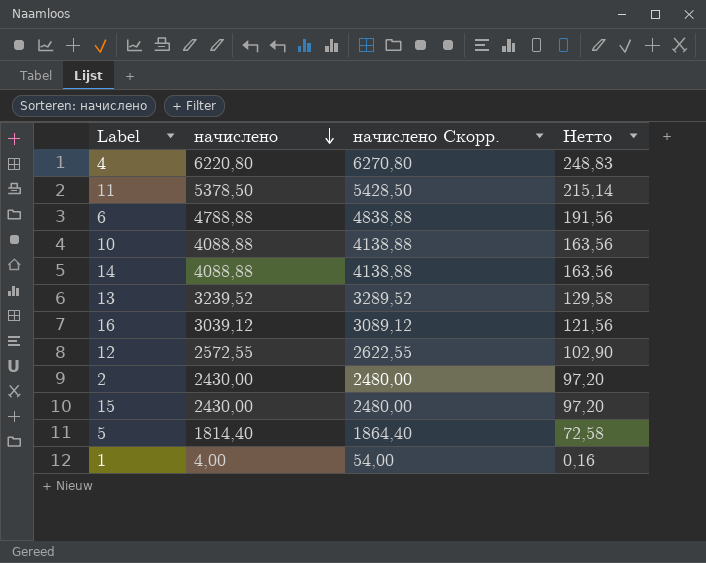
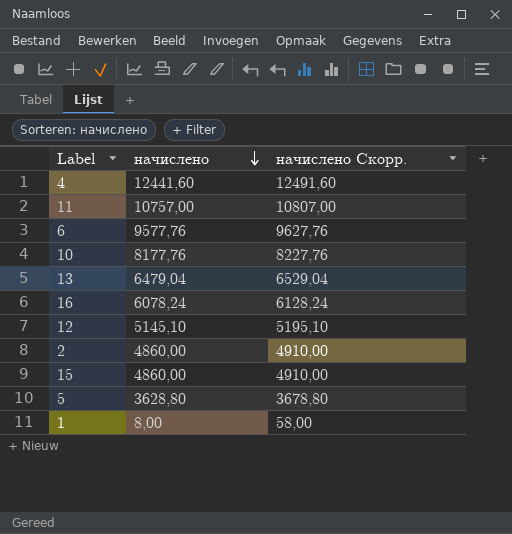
column Нетто | formula: [начислено] * 0,04 -> none
row 14: 4088,88 | 4138,88 | 163,56 -> none
4 | начислено: 6220,80 -> 12441,60
4 | начислено Скорр.: 6270,80 -> 12491,60
11 | начислено: 5378,50 -> 10757,00
11 | начислено Скорр.: 5428,50 -> 10807,00
6 | начислено: 4788,88 -> 9577,76
6 | начислено Скорр.: 4838,88 -> 9627,76
10 | начислено: 4088,88 -> 8177,76
10 | начислено Скорр.: 4138,88 -> 8227,76
13 | начислено: 3239,52 -> 6479,04
13 | начислено Скорр.: 3289,52 -> 6529,04
16 | начислено: 3039,12 -> 6078,24
16 | начислено Скорр.: 3089,12 -> 6128,24
12 | начислено: 2572,55 -> 5145,10
12 | начислено Скорр.: 2622,55 -> 5195,10
2 | начислено: 2430,00 -> 4860,00
2 | начислено Скорр.: 2480,00 -> 4910,00
15 | начислено: 2430,00 -> 4860,00
15 | начислено Скорр.: 2480,00 -> 4910,00
5 | начислено: 1814,40 -> 3628,80
5 | начислено Скорр.: 1864,40 -> 3678,80
1 | начислено: 4,00 -> 8,00
1 | начислено Скорр.: 54,00 -> 58,00

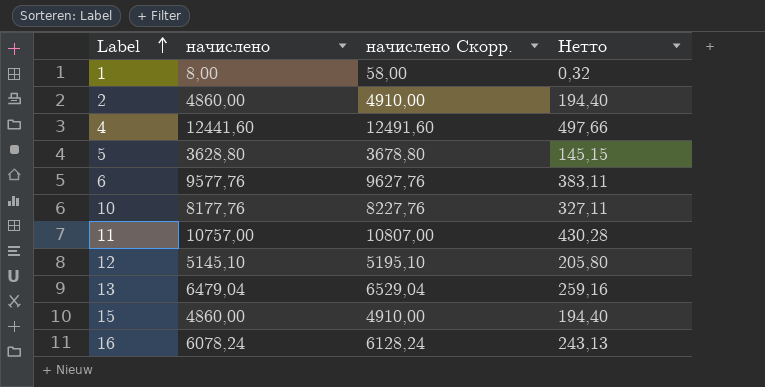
row order: начислено descending -> Label ascending
column Нетто | formula: none -> [начислено] * 0,04

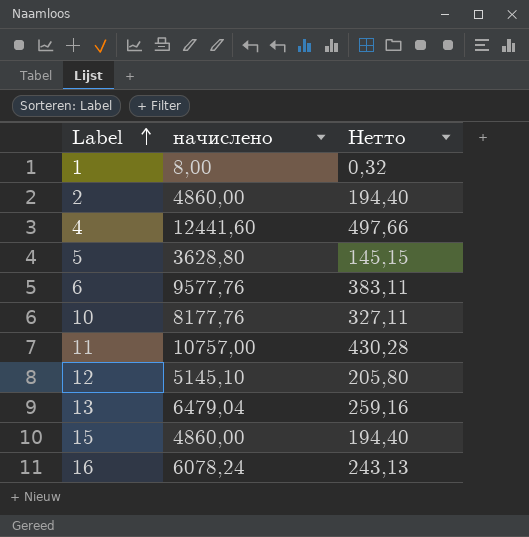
column начислено Скорр. | formula: [начислено] + 50 -> none

